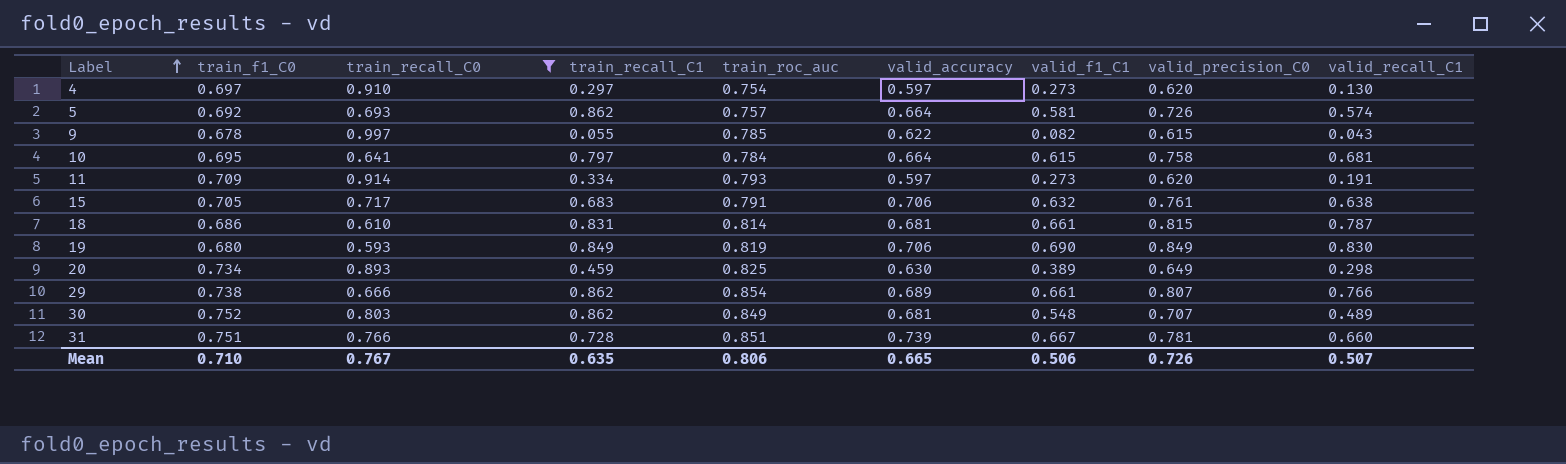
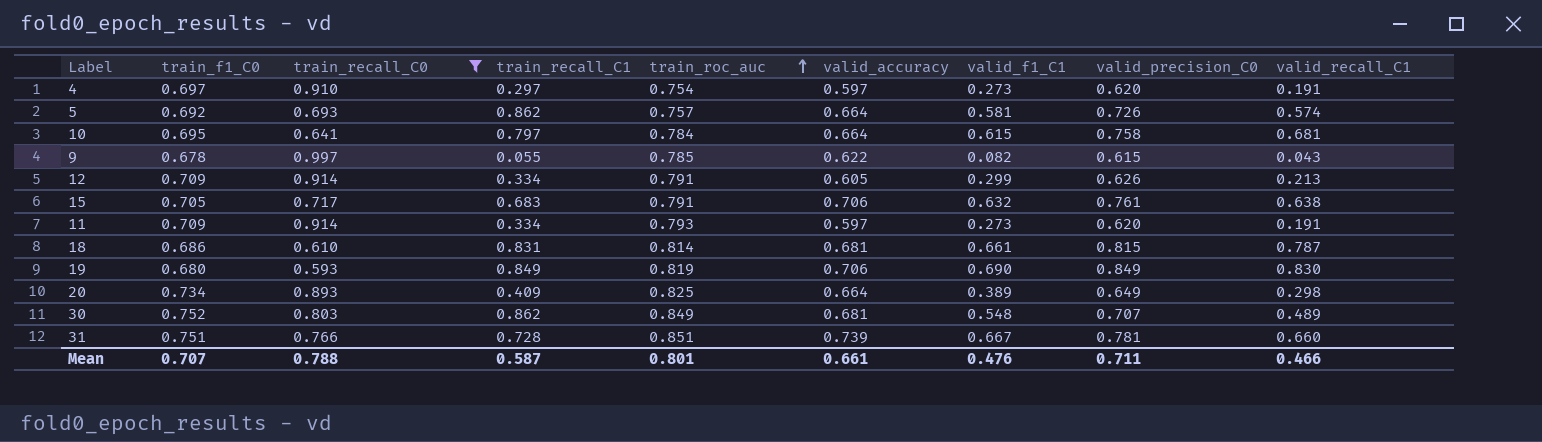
row order: Label ascending -> train_roc_auc ascending
row 29: 0.738 | 0.666 | 0.862 | 0.854 | 0.689 | 0.661 | 0.807 | 0.766 -> none
4 | valid_recall_C1: 0.130 -> 0.191
row 12: none -> 0.709 | 0.914 | 0.334 | 0.791 | 0.605 | 0.299 | 0.626 | 0.213
20 | train_recall_C1: 0.459 -> 0.409
20 | valid_accuracy: 0.630 -> 0.664
Mean | train_f1_C0: 0.710 -> 0.707
Mean | train_recall_C0: 0.767 -> 0.788
Mean | train_recall_C1: 0.635 -> 0.587
Mean | train_roc_auc: 0.806 -> 0.801
Mean | valid_accuracy: 0.665 -> 0.661
Mean | valid_f1_C1: 0.506 -> 0.476
Mean | valid_precision_C0: 0.726 -> 0.711
Mean | valid_recall_C1: 0.507 -> 0.466

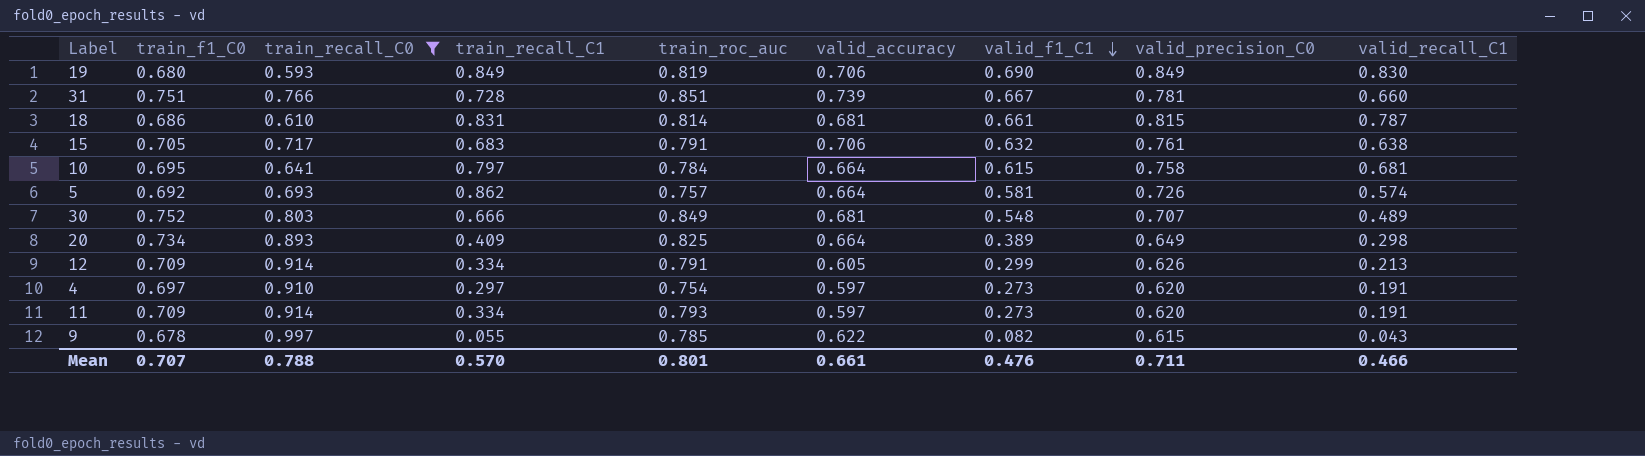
row order: train_roc_auc ascending -> valid_f1_C1 descending
30 | train_recall_C1: 0.862 -> 0.666
Mean | train_recall_C1: 0.587 -> 0.570

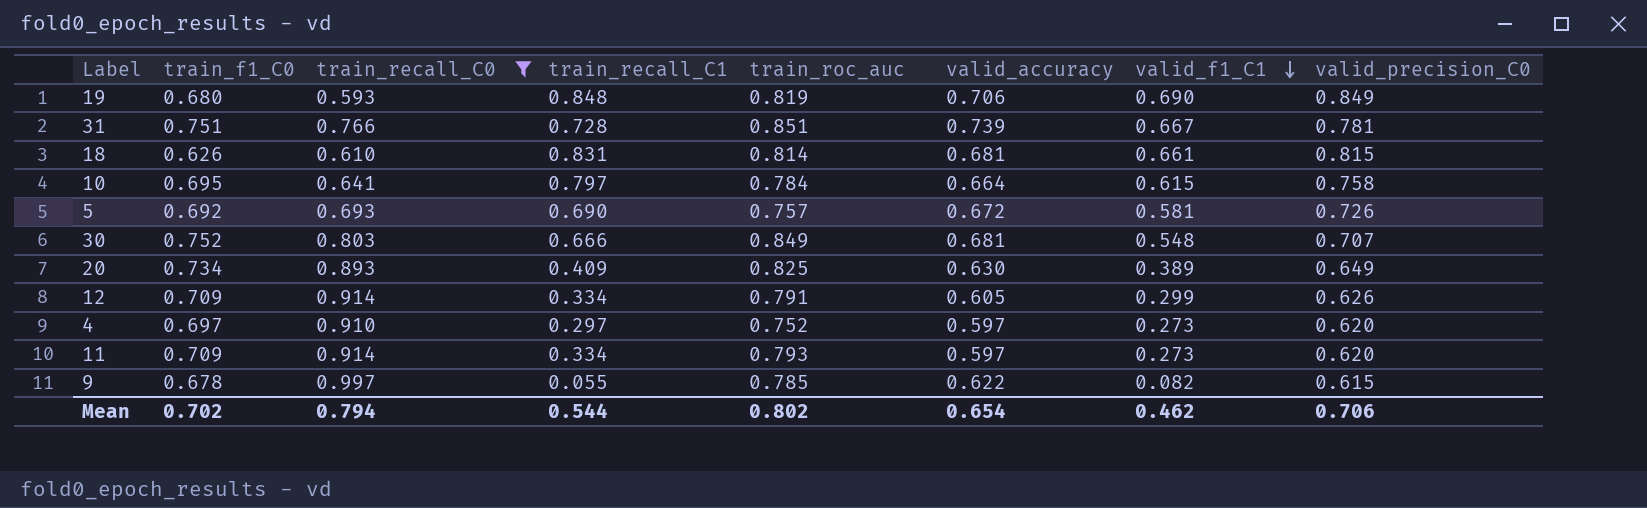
column valid_recall_C1 | position: 9 -> none
row 15: 0.705 | 0.717 | 0.683 | 0.791 | 0.706 | 0.632 | 0.761 | 0.638 -> none
19 | train_recall_C1: 0.849 -> 0.848
18 | train_f1_C0: 0.686 -> 0.626
5 | train_recall_C1: 0.862 -> 0.690
5 | valid_accuracy: 0.664 -> 0.672
20 | valid_accuracy: 0.664 -> 0.630
4 | train_roc_auc: 0.754 -> 0.752
Mean | train_f1_C0: 0.707 -> 0.702
Mean | train_recall_C0: 0.788 -> 0.794
Mean | train_recall_C1: 0.570 -> 0.544
Mean | train_roc_auc: 0.801 -> 0.802
Mean | valid_accuracy: 0.661 -> 0.654
Mean | valid_f1_C1: 0.476 -> 0.462
Mean | valid_precision_C0: 0.711 -> 0.706

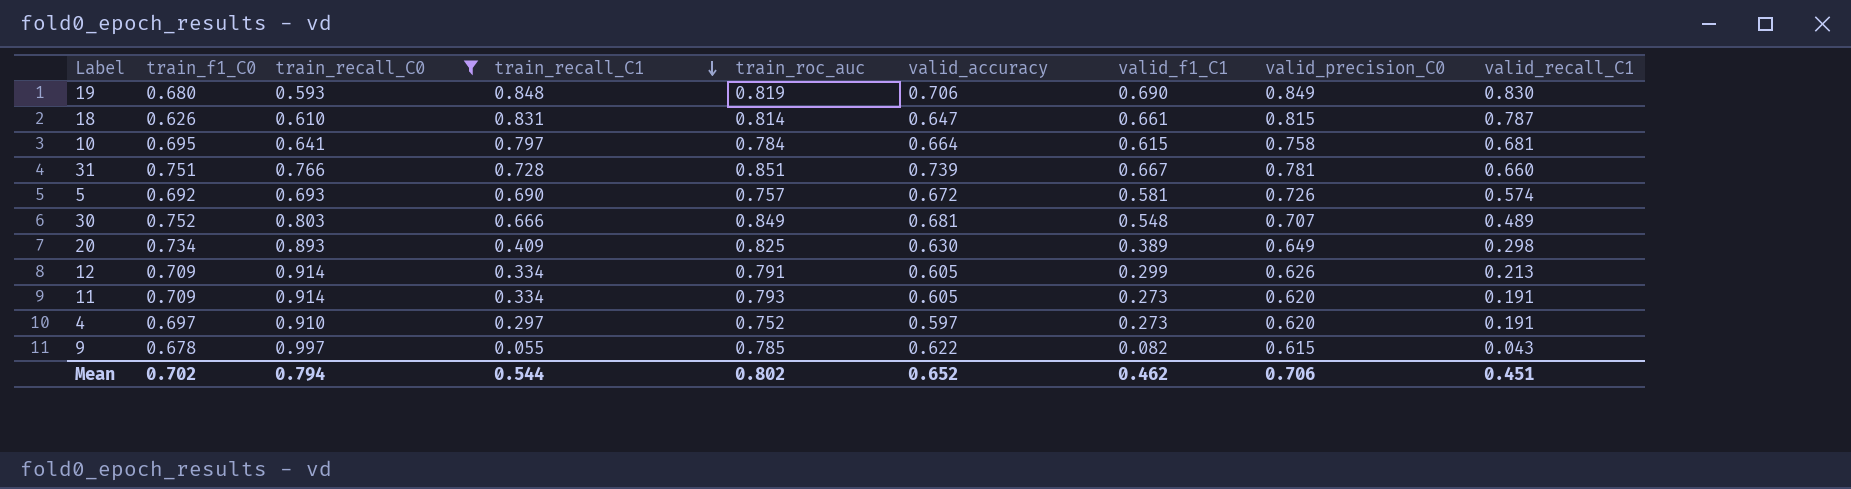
row order: valid_f1_C1 descending -> train_recall_C1 descending
column valid_recall_C1 | position: none -> 9
18 | valid_accuracy: 0.681 -> 0.647
11 | valid_accuracy: 0.597 -> 0.605
Mean | valid_accuracy: 0.654 -> 0.652

